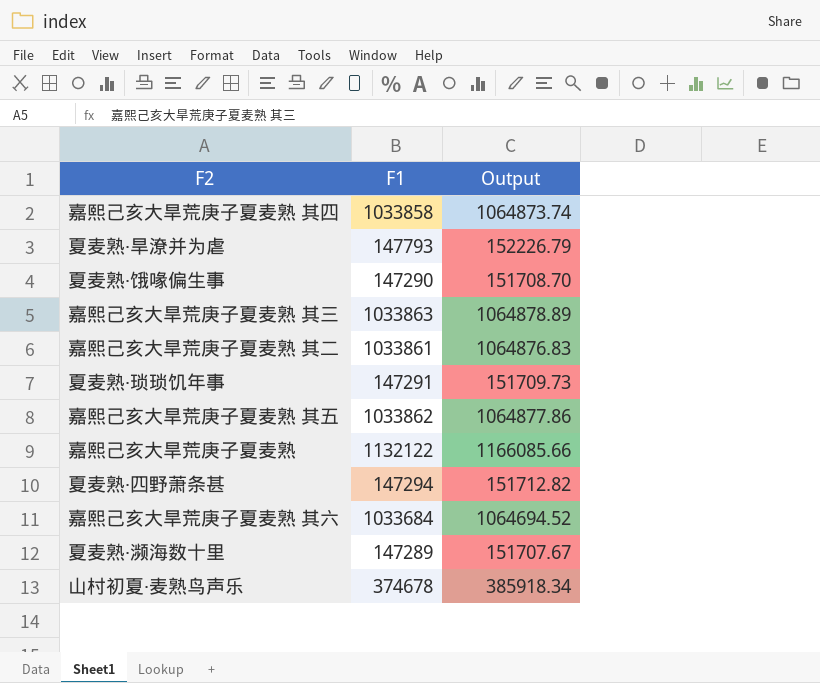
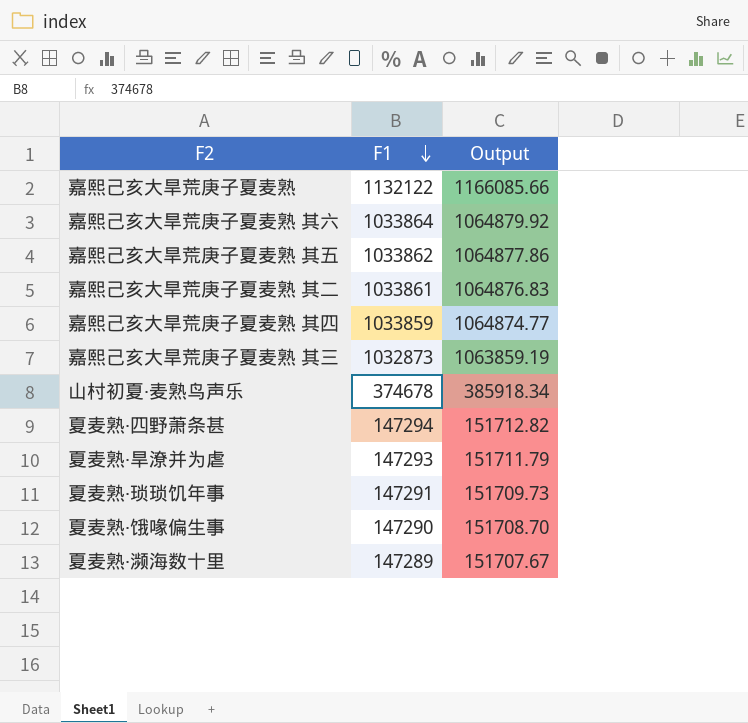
row order: none -> F1 descending
嘉熙己亥大旱荒庚子夏麦熟 其六 | F1: 1033684 -> 1033864
嘉熙己亥大旱荒庚子夏麦熟 其六 | Output: 1064694.52 -> 1064879.92
嘉熙己亥大旱荒庚子夏麦熟 其四 | F1: 1033858 -> 1033859
嘉熙己亥大旱荒庚子夏麦熟 其四 | Output: 1064873.74 -> 1064874.77
嘉熙己亥大旱荒庚子夏麦熟 其三 | F1: 1033863 -> 1032873
嘉熙己亥大旱荒庚子夏麦熟 其三 | Output: 1064878.89 -> 1063859.19
夏麦熟·旱潦并为虐 | F1: 147793 -> 147293
夏麦熟·旱潦并为虐 | Output: 152226.79 -> 151711.79

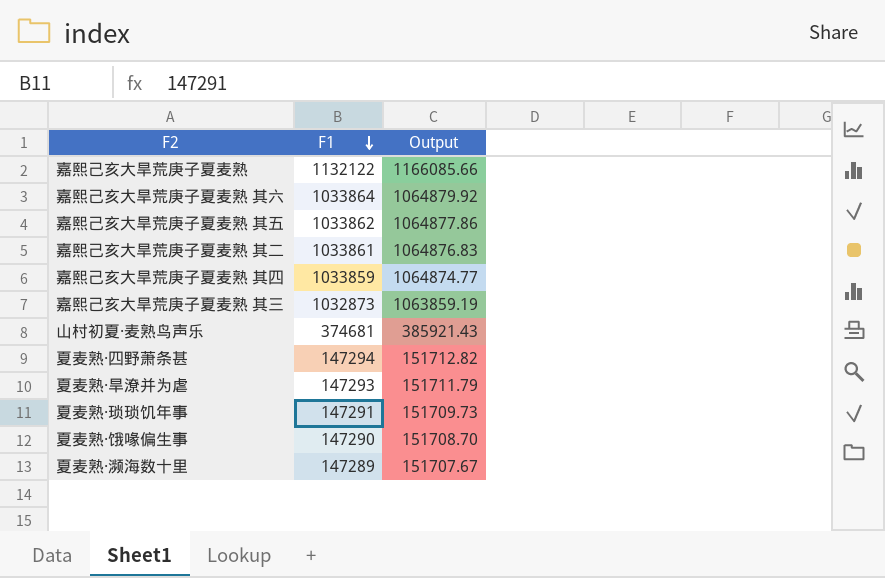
山村初夏·麦熟鸟声乐 | F1: 374678 -> 374681
山村初夏·麦熟鸟声乐 | Output: 385918.34 -> 385921.43

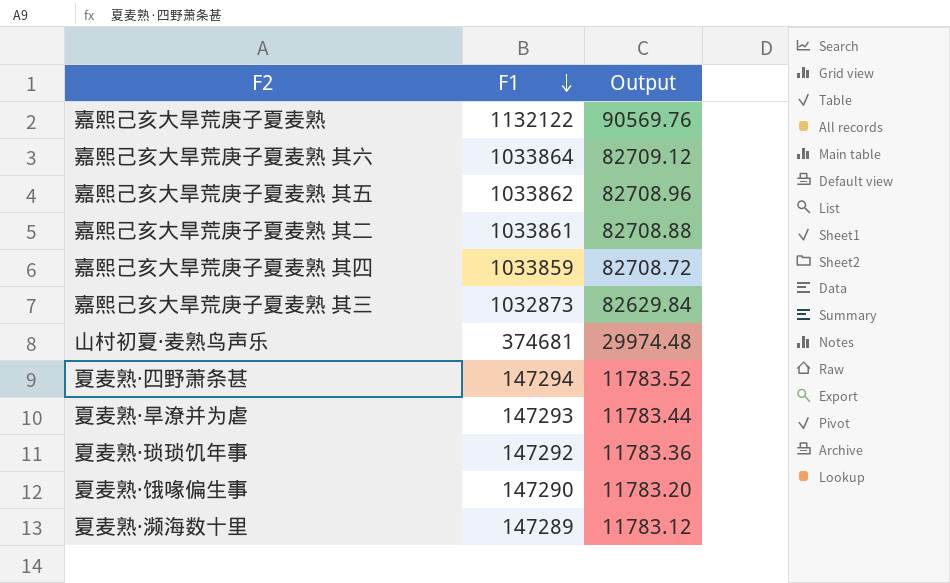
column Output | formula: [F1] * 1.03 -> [F1] * 0.08
夏麦熟·琐琐饥年事 | F1: 147291 -> 147292

